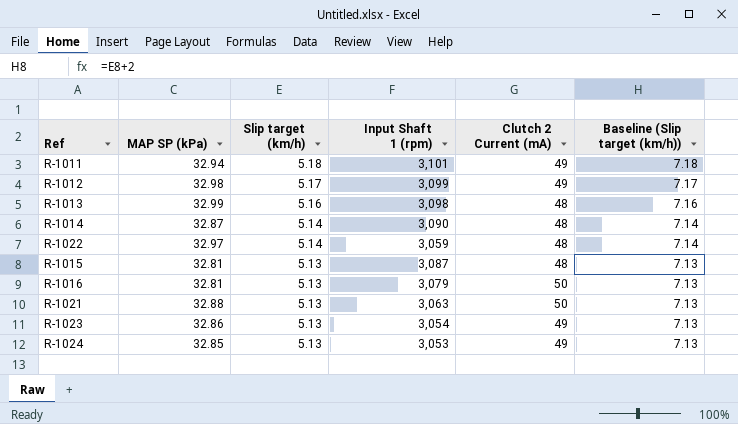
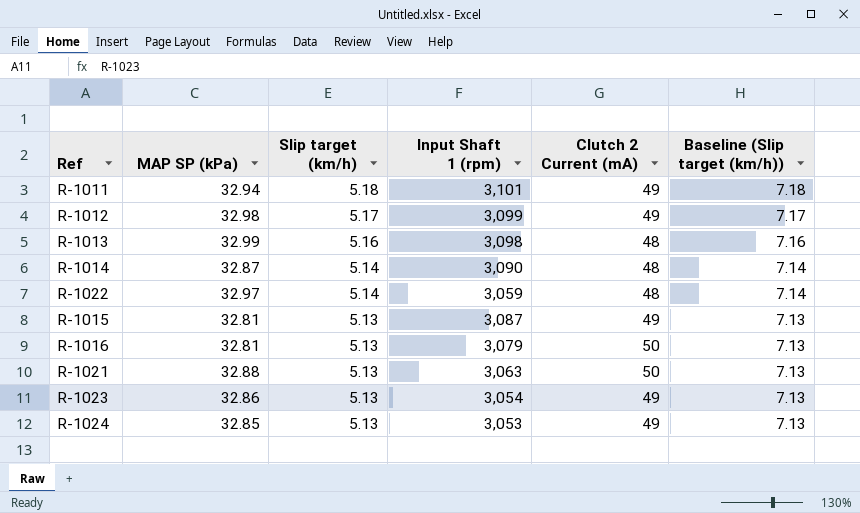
R-1015 | Clutch 2 Current (mA): 48 -> 49

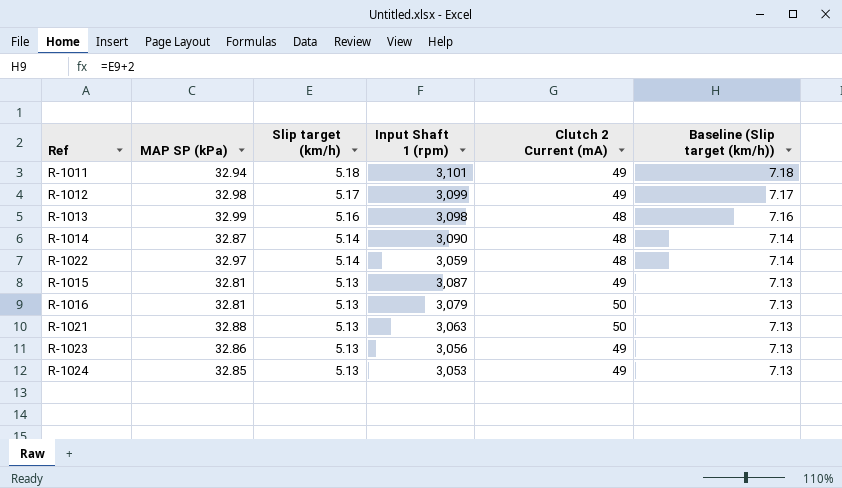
R-1023 | Input Shaft 1 (rpm): 3,054 -> 3,056

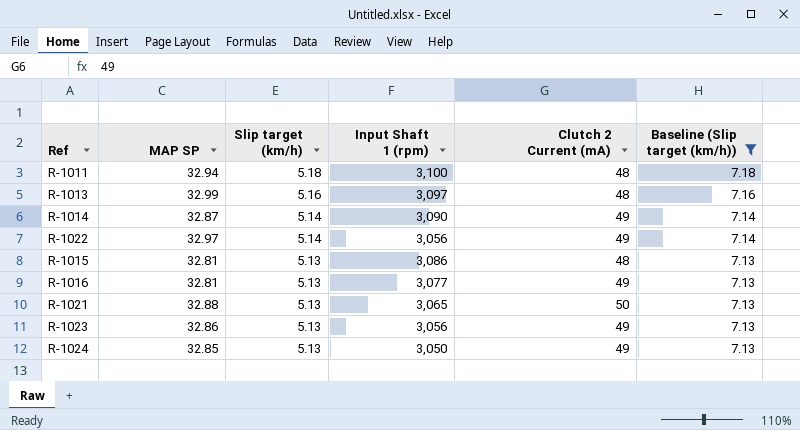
filter: none -> Baseline (Slip target (km/h)) != 7.17
column name: MAP SP (kPa) -> MAP SP
R-1011 | Input Shaft 1 (rpm): 3,101 -> 3,100
R-1011 | Clutch 2 Current (mA): 49 -> 48
R-1013 | Input Shaft 1 (rpm): 3,098 -> 3,097
R-1014 | Clutch 2 Current (mA): 48 -> 49
R-1022 | Input Shaft 1 (rpm): 3,059 -> 3,056
R-1022 | Clutch 2 Current (mA): 48 -> 49
R-1015 | Input Shaft 1 (rpm): 3,087 -> 3,086
R-1015 | Clutch 2 Current (mA): 49 -> 48
R-1016 | Input Shaft 1 (rpm): 3,079 -> 3,077
R-1016 | Clutch 2 Current (mA): 50 -> 49
R-1021 | Input Shaft 1 (rpm): 3,063 -> 3,065
R-1024 | Input Shaft 1 (rpm): 3,053 -> 3,050

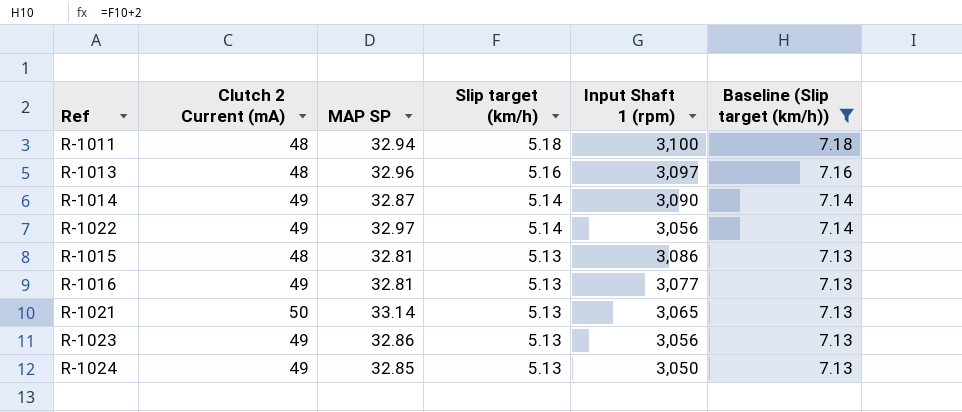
column Clutch 2 Current (mA) | position: 5 -> 2
R-1013 | MAP SP: 32.99 -> 32.96
R-1021 | MAP SP: 32.88 -> 33.14

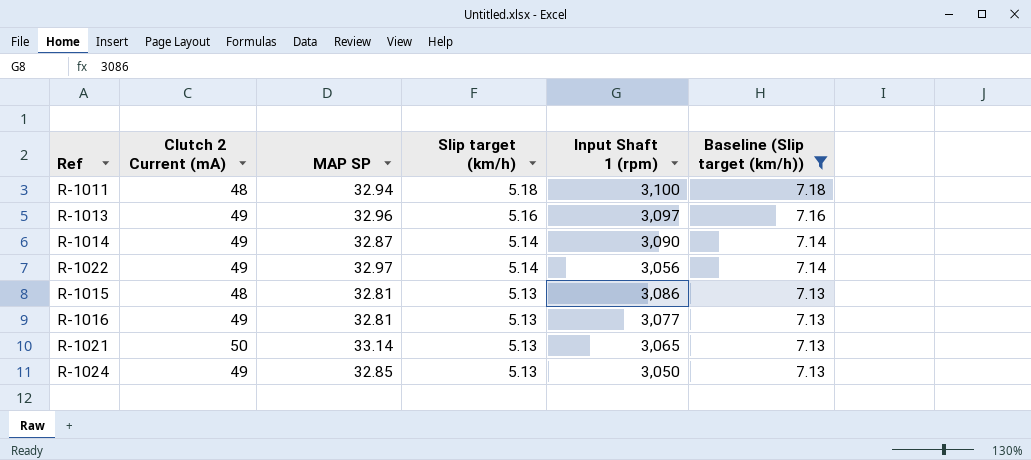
row R-1023: 49 | 32.86 | 5.13 | 3,056 | 7.13 -> none
R-1013 | Clutch 2 Current (mA): 48 -> 49

